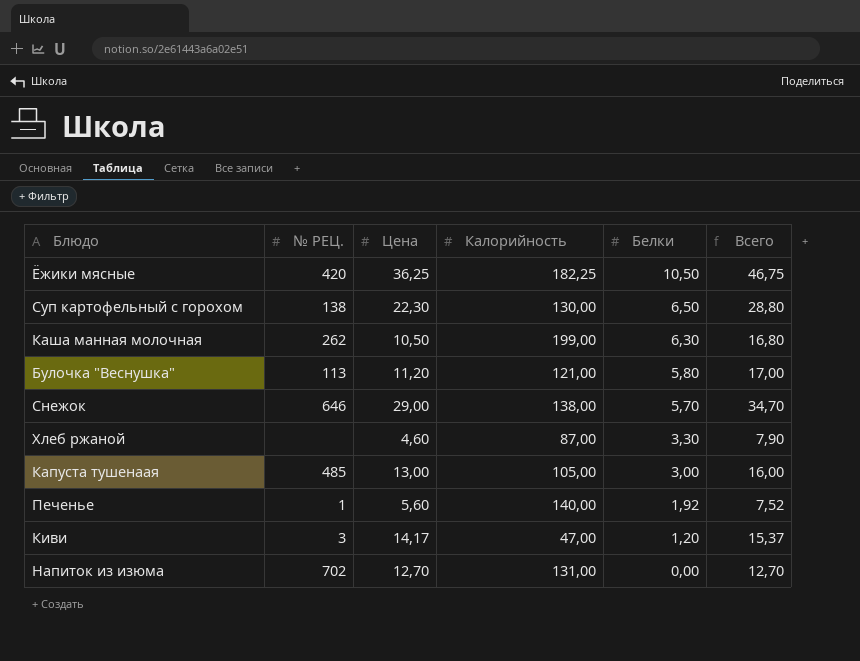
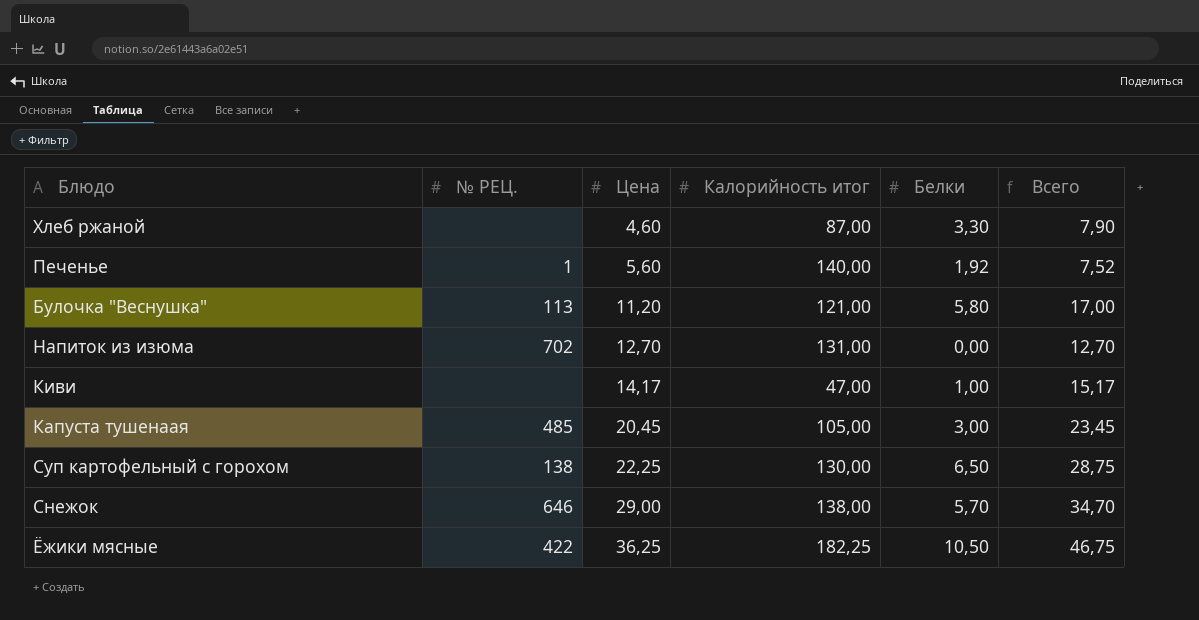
row order: Белки descending -> Цена ascending
column name: Калорийность -> Калорийность итог
row Каша манная молочная: 262 | 10,50 | 199,00 | 6,30 | 16,80 -> none
Киви | № РЕЦ.: 3 -> none
Киви | Белки: 1,20 -> 1,00
Киви | Всего: 15,37 -> 15,17
Капуста тушенаая | Цена: 13,00 -> 20,45
Капуста тушенаая | Всего: 16,00 -> 23,45
Суп картофельный с горохом | Цена: 22,30 -> 22,25
Суп картофельный с горохом | Всего: 28,80 -> 28,75
Ёжики мясные | № РЕЦ.: 420 -> 422

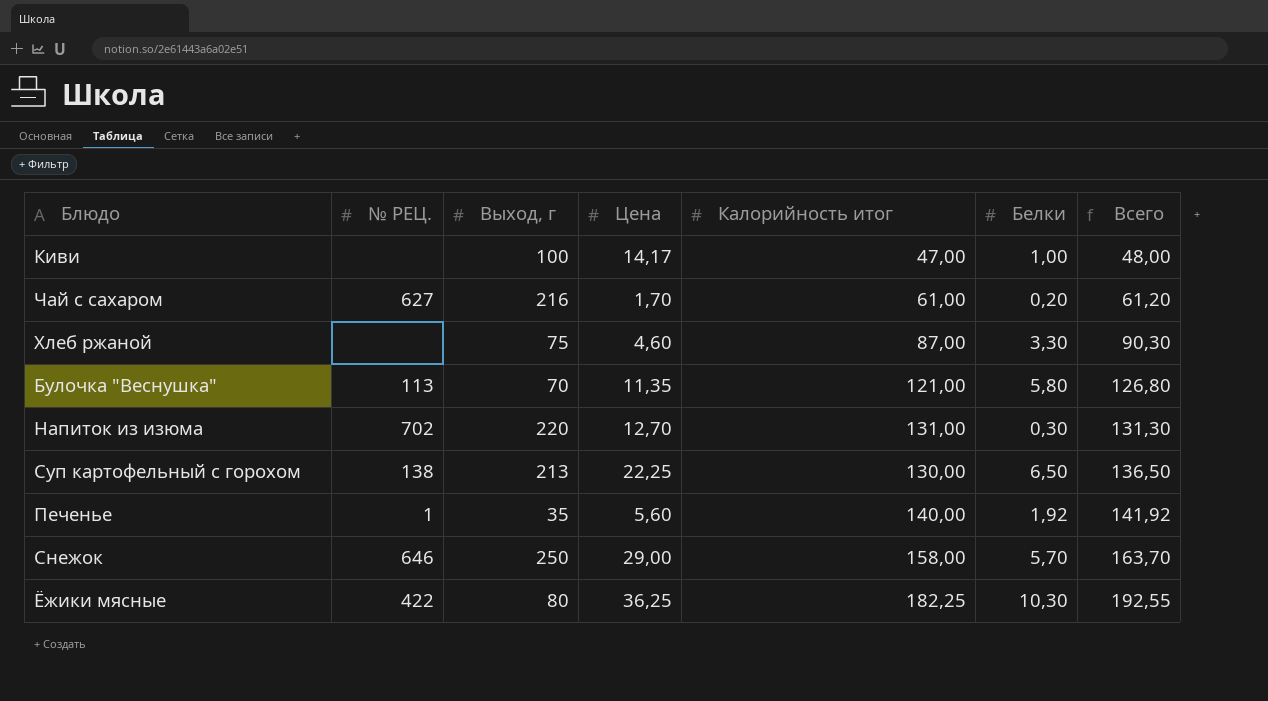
row order: Цена ascending -> Всего ascending
column Выход, г | position: none -> 3
column Всего | formula: [Цена] + [Белки] -> [Калорийность итог] + [Белки]
row Капуста тушенаая: 485 | 20,45 | 105,00 | 3,00 | 23,45 -> none
row Чай с сахаром: none -> 627 | 216 | 1,70 | 61,00 | 0,20 | 61,20
Булочка "Веснушка" | Цена: 11,20 -> 11,35
Напиток из изюма | Белки: 0,00 -> 0,30
Снежок | Калорийность итог: 138,00 -> 158,00
Ёжики мясные | Белки: 10,50 -> 10,30

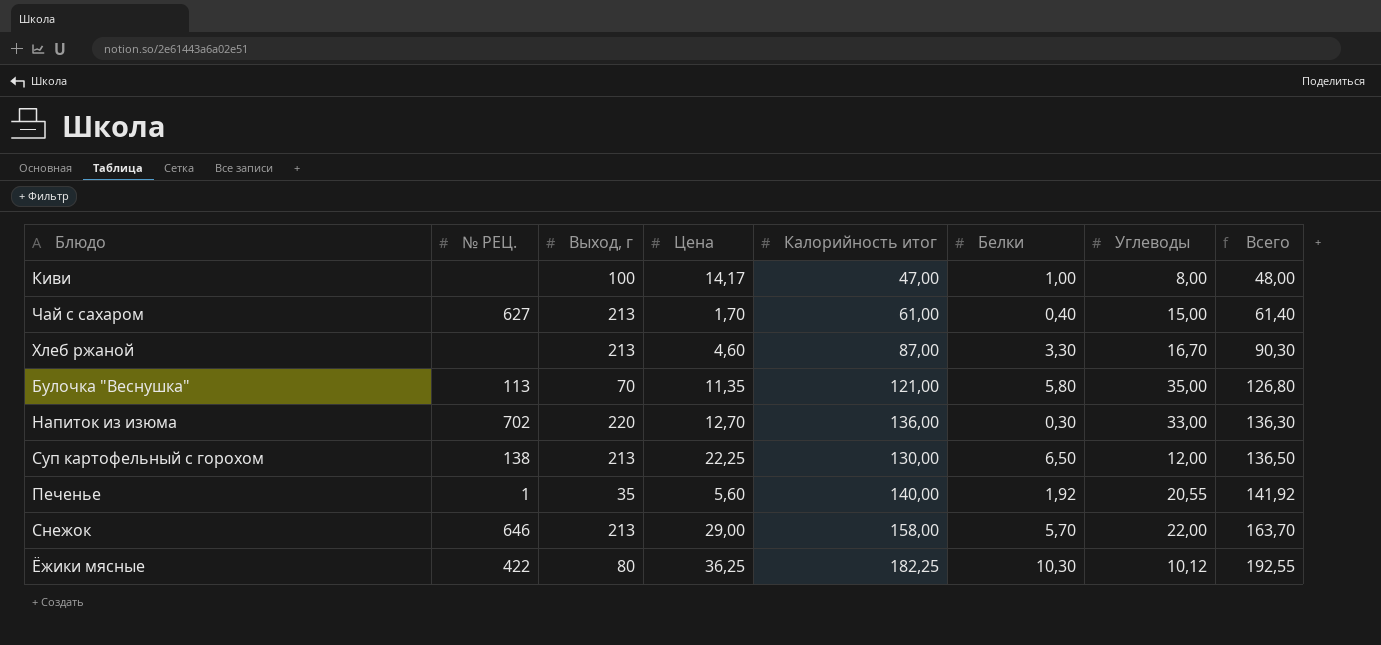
column Углеводы | position: none -> 7
Чай с сахаром | Выход, г: 216 -> 213
Чай с сахаром | Белки: 0,20 -> 0,40
Чай с сахаром | Всего: 61,20 -> 61,40
Хлеб ржаной | Выход, г: 75 -> 213
Напиток из изюма | Калорийность итог: 131,00 -> 136,00
Напиток из изюма | Всего: 131,30 -> 136,30
Снежок | Выход, г: 250 -> 213

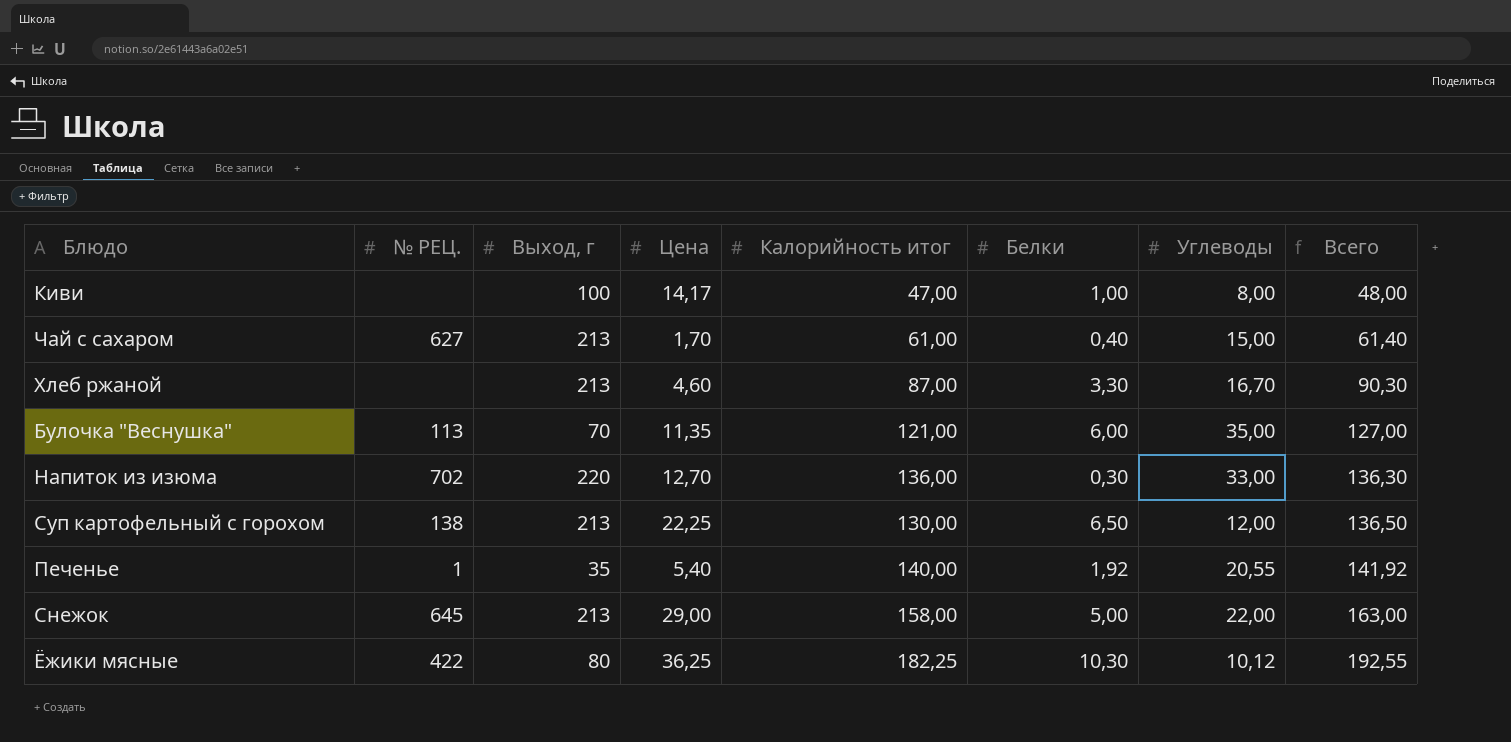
Булочка "Веснушка" | Белки: 5,80 -> 6,00
Булочка "Веснушка" | Всего: 126,80 -> 127,00
Печенье | Цена: 5,60 -> 5,40
Снежок | № РЕЦ.: 646 -> 645
Снежок | Белки: 5,70 -> 5,00
Снежок | Всего: 163,70 -> 163,00

